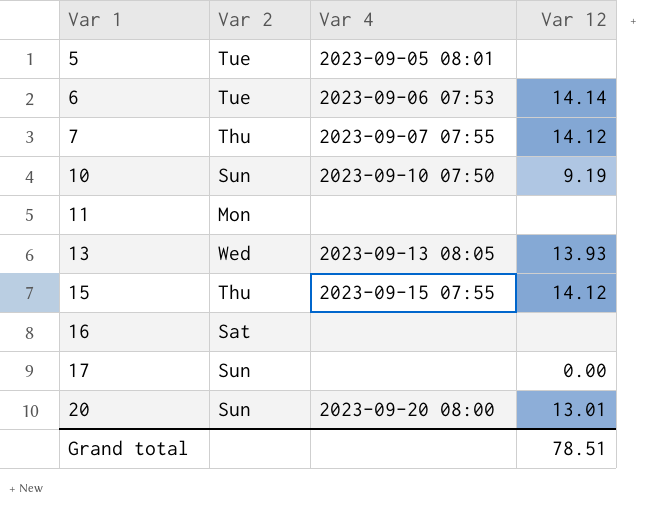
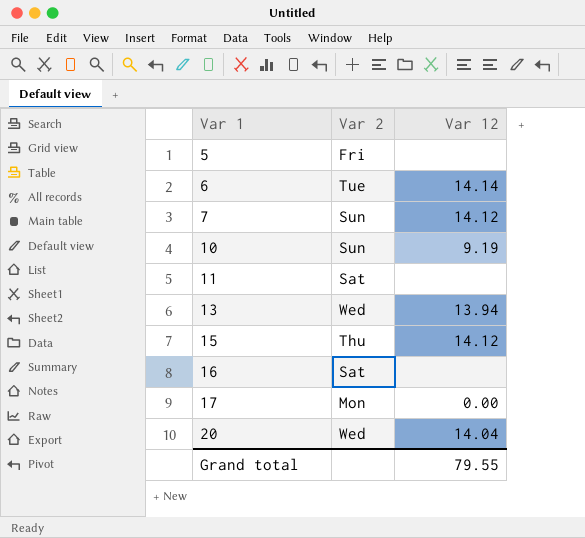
column Var 4 | position: 3 -> none
5 | Var 2: Tue -> Fri
7 | Var 2: Thu -> Sun
11 | Var 2: Mon -> Sat
13 | Var 12: 13.93 -> 13.94
17 | Var 2: Sun -> Mon
20 | Var 2: Sun -> Wed
20 | Var 12: 13.01 -> 14.04
Grand total | Var 12: 78.51 -> 79.55

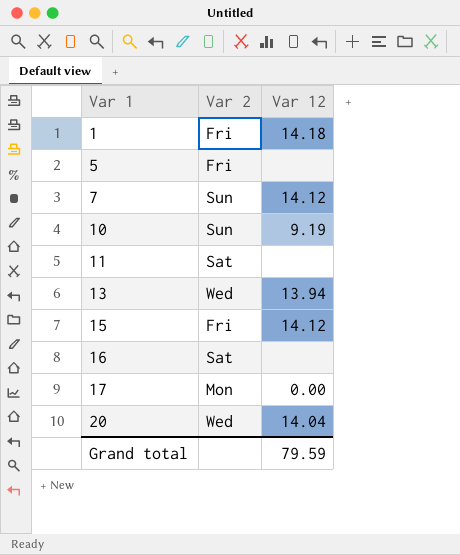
row 6: Tue | 14.14 -> none
row 1: none -> Fri | 14.18
15 | Var 2: Thu -> Fri
Grand total | Var 12: 79.55 -> 79.59

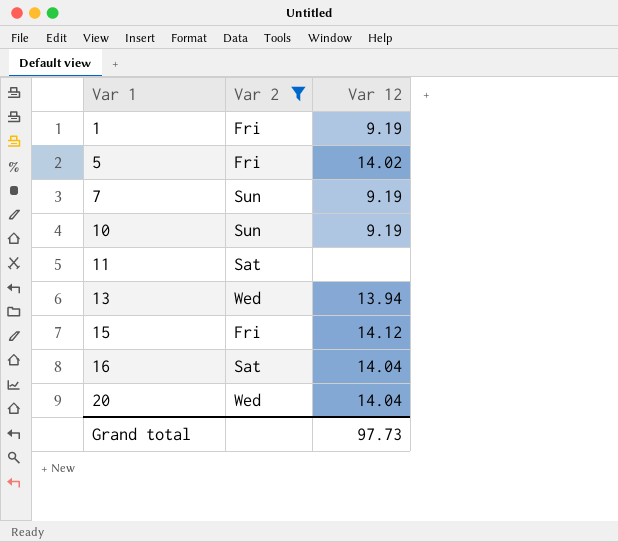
filter: none -> Var 2 != Mon
1 | Var 12: 14.18 -> 9.19
5 | Var 12: none -> 14.02
7 | Var 12: 14.12 -> 9.19
16 | Var 12: none -> 14.04
Grand total | Var 12: 79.59 -> 97.73

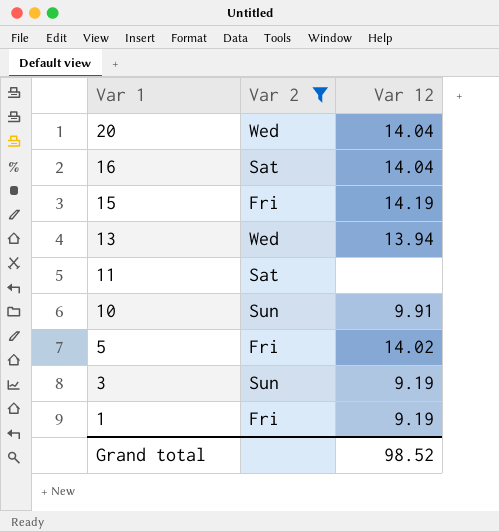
row order: Var 1 ascending -> Var 1 descending
row 7: Sun | 9.19 -> none
15 | Var 12: 14.12 -> 14.19
10 | Var 12: 9.19 -> 9.91
row 3: none -> Sun | 9.19
Grand total | Var 12: 97.73 -> 98.52

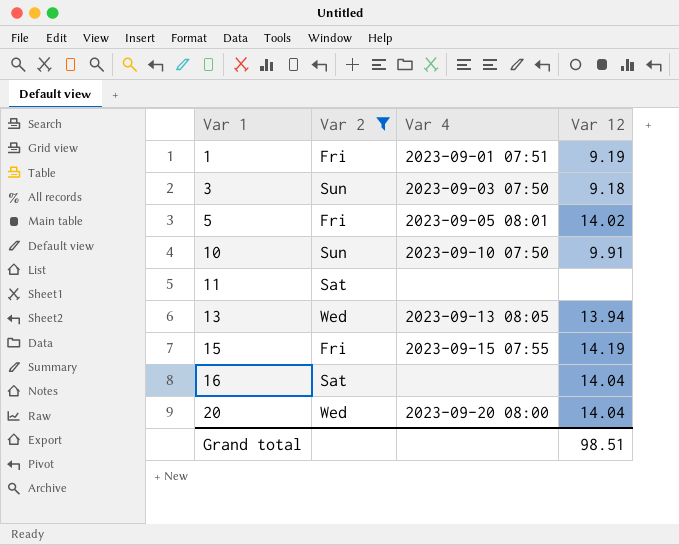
row order: Var 1 descending -> Var 1 ascending
column Var 4 | position: none -> 3
3 | Var 12: 9.19 -> 9.18
Grand total | Var 12: 98.52 -> 98.51

